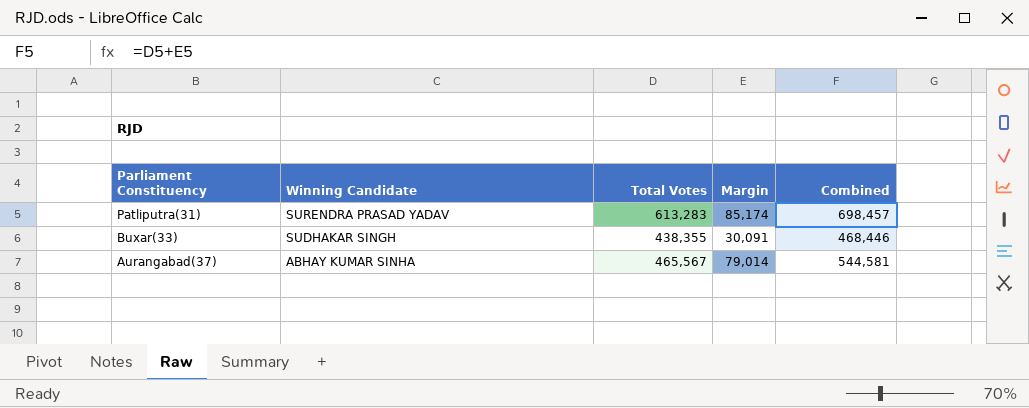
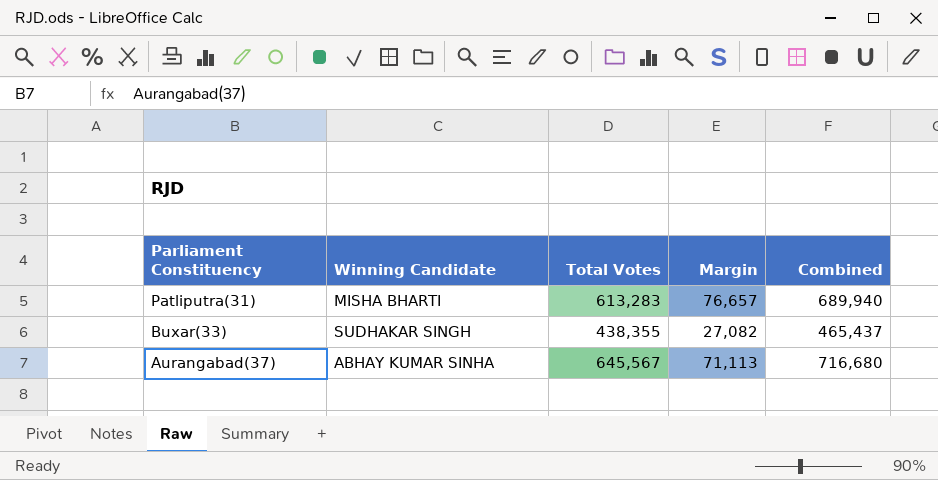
Patliputra(31) | Winning Candidate: SURENDRA PRASAD YADAV -> MISHA BHARTI
Patliputra(31) | Margin: 85,174 -> 76,657
Patliputra(31) | Combined: 698,457 -> 689,940
Buxar(33) | Margin: 30,091 -> 27,082
Buxar(33) | Combined: 468,446 -> 465,437
Aurangabad(37) | Total Votes: 465,567 -> 645,567
Aurangabad(37) | Margin: 79,014 -> 71,113
Aurangabad(37) | Combined: 544,581 -> 716,680

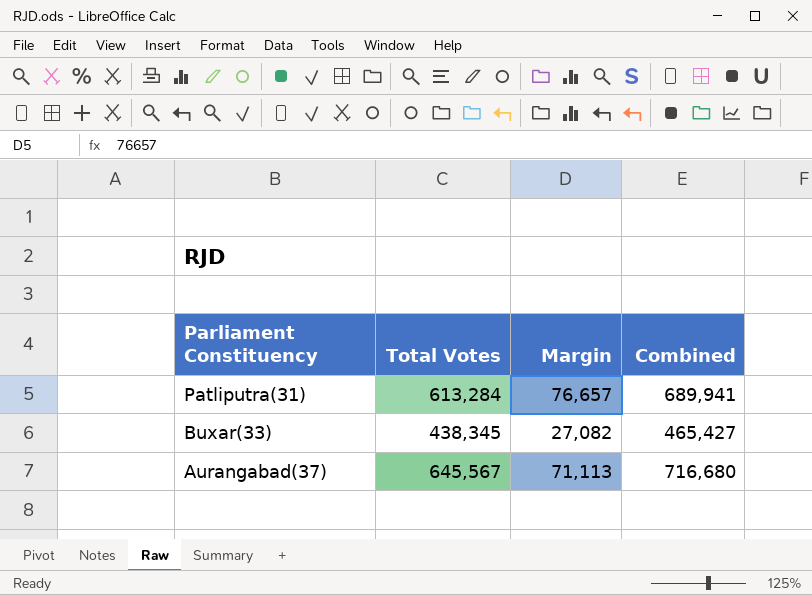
column Winning Candidate | position: 2 -> none
Patliputra(31) | Total Votes: 613,283 -> 613,284
Patliputra(31) | Combined: 689,940 -> 689,941
Buxar(33) | Total Votes: 438,355 -> 438,345
Buxar(33) | Combined: 465,437 -> 465,427

